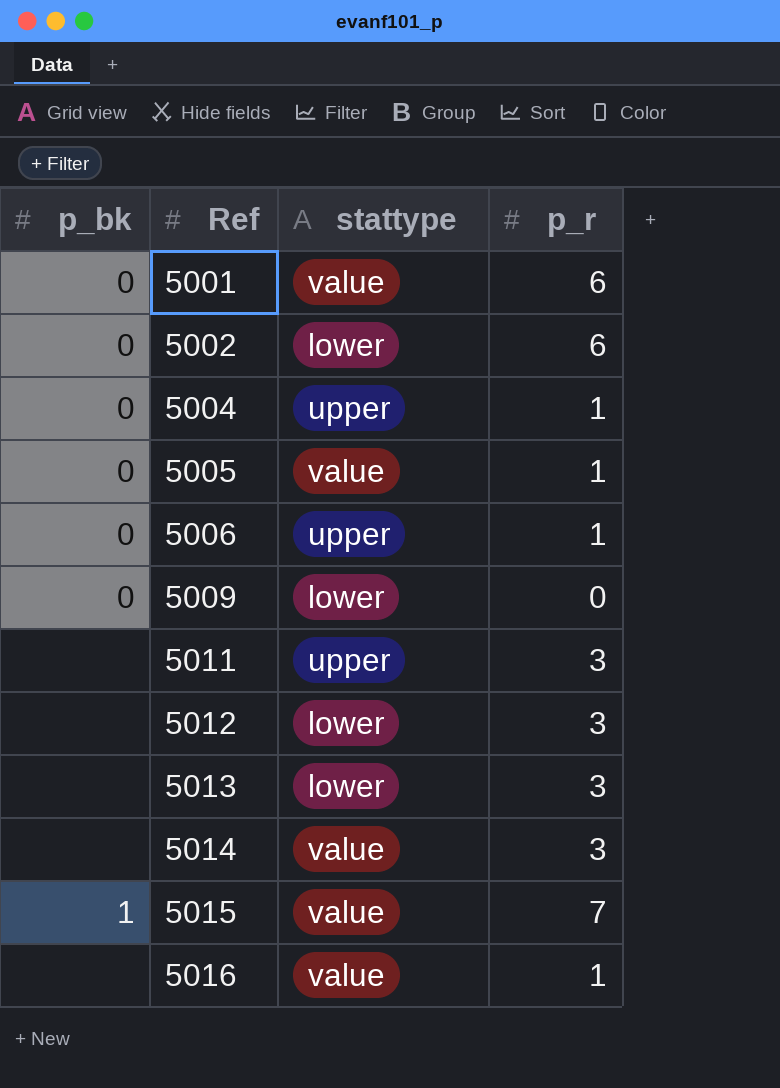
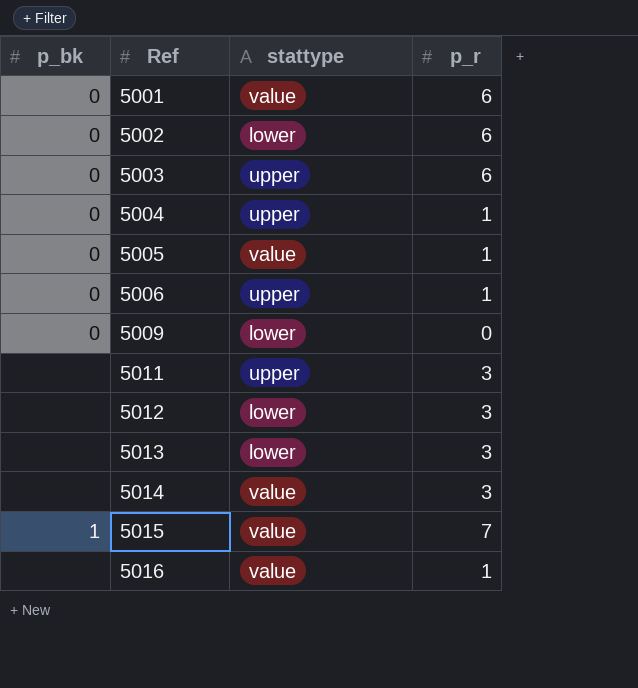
row 5003: none -> 0 | upper | 6

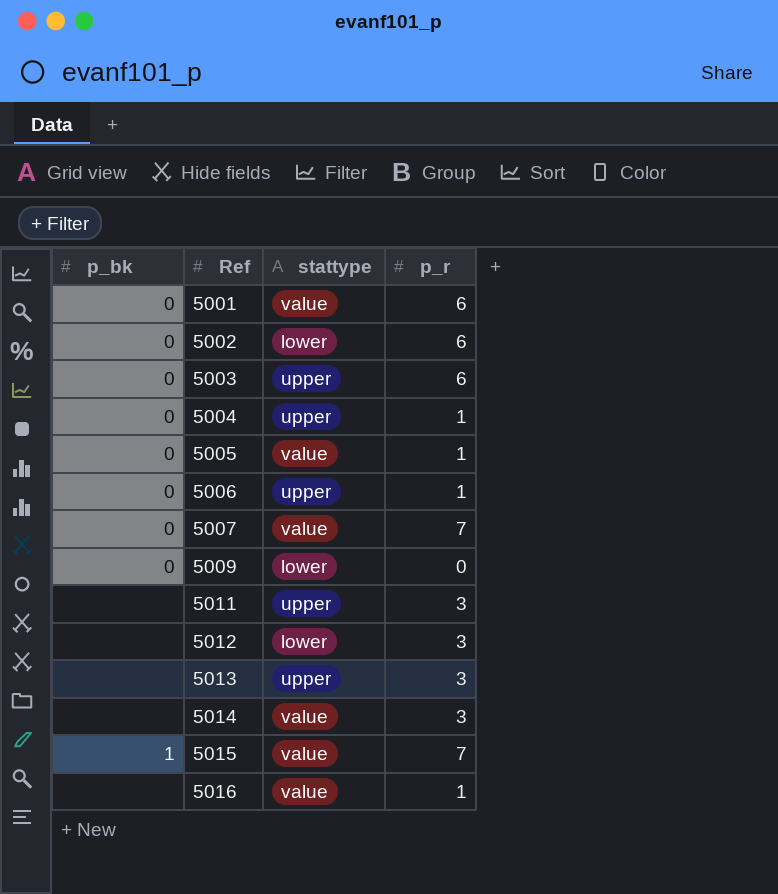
row 5007: none -> 0 | value | 7
5013 | stattype: lower -> upper

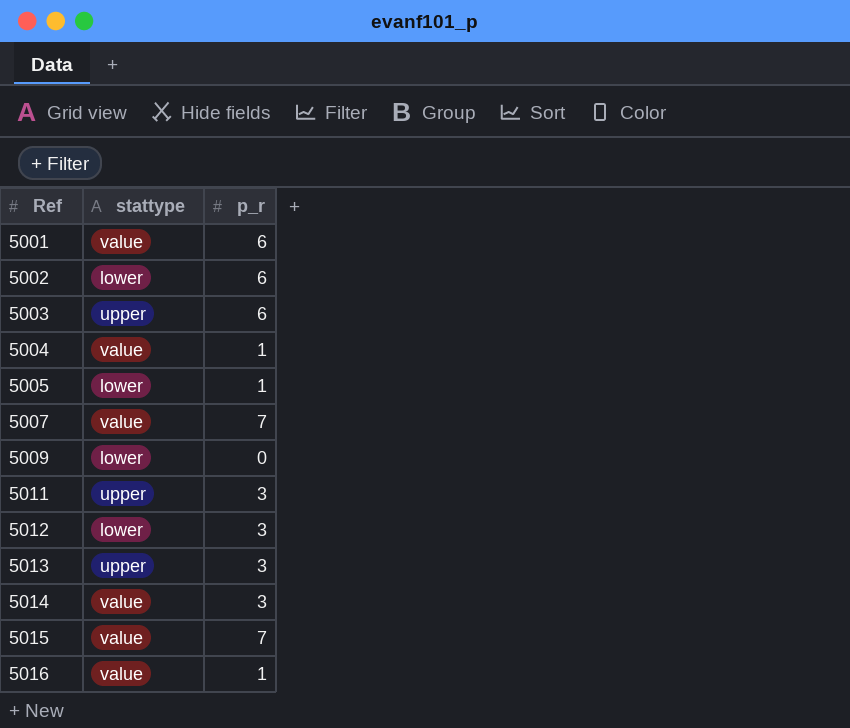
column p_bk | position: 1 -> none
row 5006: 0 | upper | 1 -> none
5004 | stattype: upper -> value
5005 | stattype: value -> lower

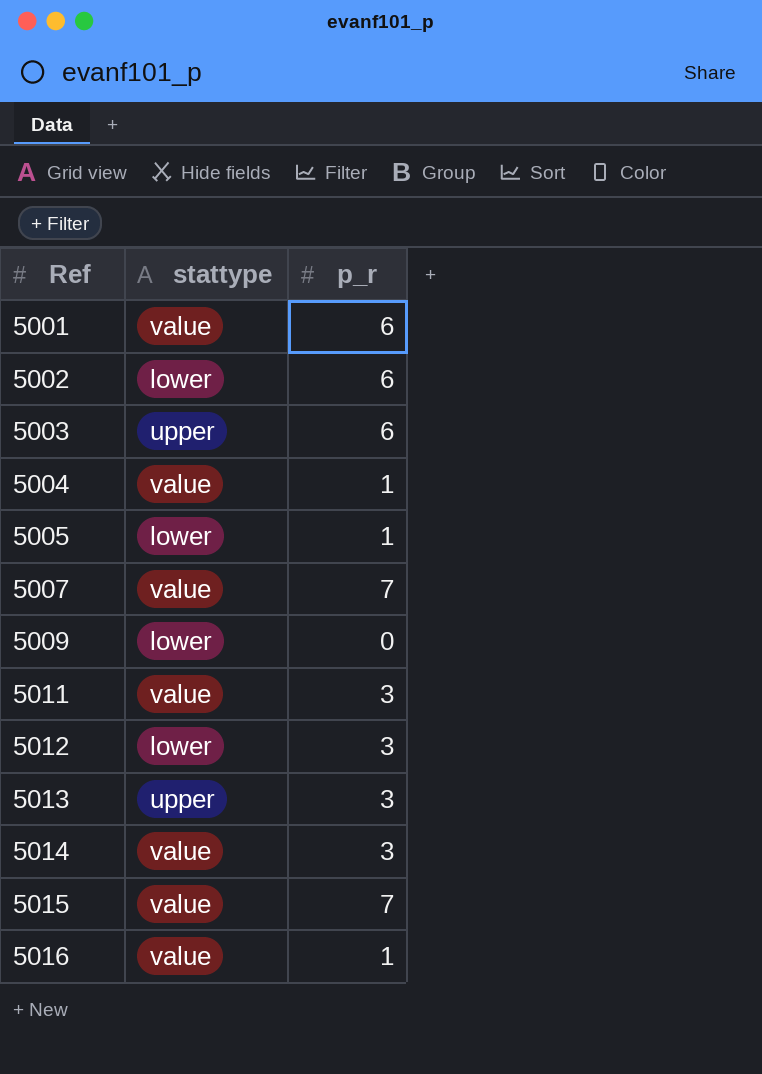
5011 | stattype: upper -> value

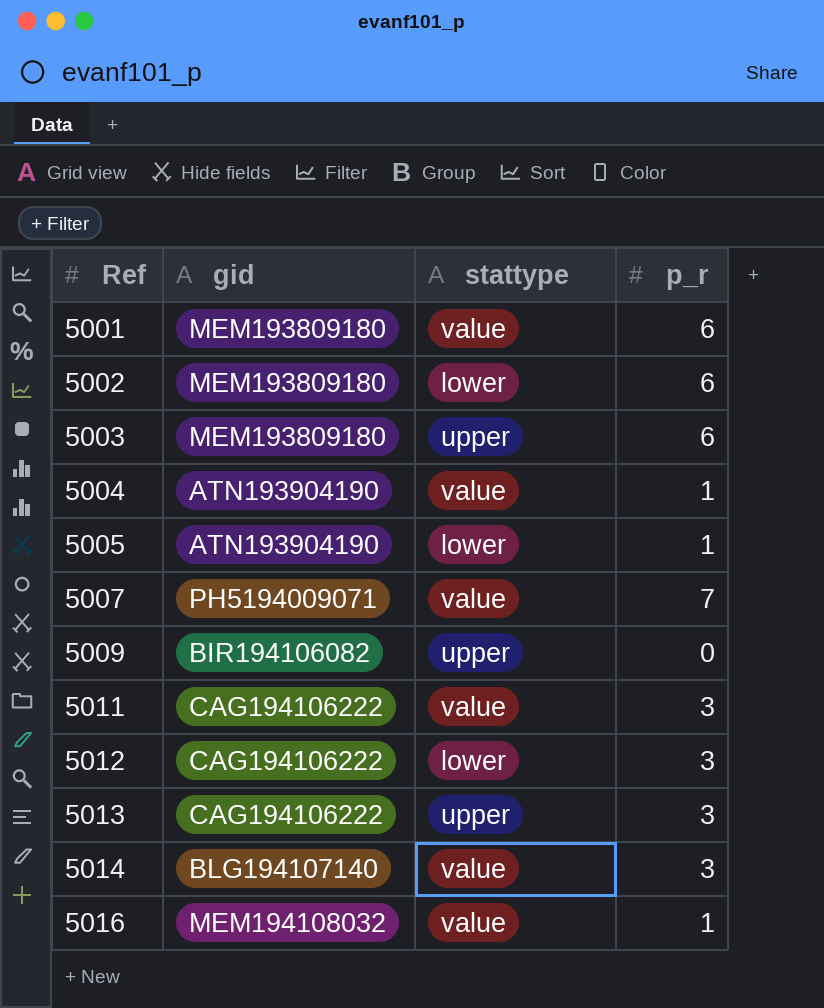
column gid | position: none -> 2
row 5015: value | 7 -> none
5009 | stattype: lower -> upper

